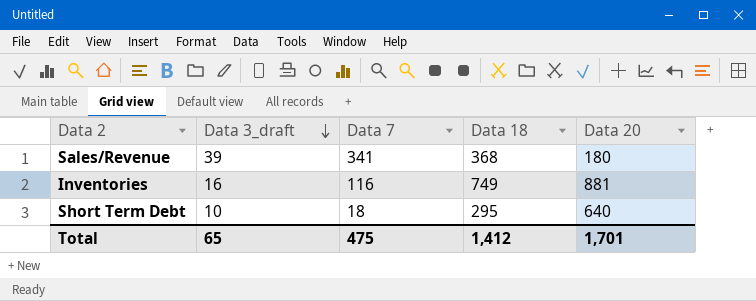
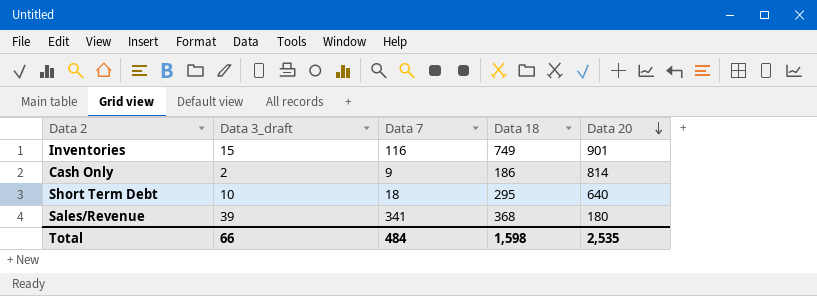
row order: Data 3_draft descending -> Data 20 descending
Inventories | Data 3_draft: 16 -> 15
Inventories | Data 20: 881 -> 901
row Cash Only: none -> 2 | 9 | 186 | 814
Total | Data 3_draft: 65 -> 66
Total | Data 7: 475 -> 484
Total | Data 18: 1,412 -> 1,598
Total | Data 20: 1,701 -> 2,535

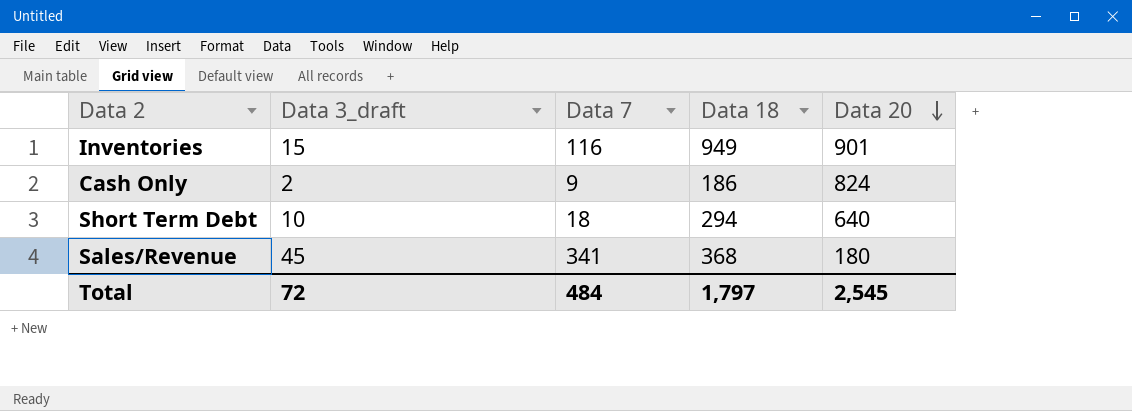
Inventories | Data 18: 749 -> 949
Cash Only | Data 20: 814 -> 824
Short Term Debt | Data 18: 295 -> 294
Sales/Revenue | Data 3_draft: 39 -> 45
Total | Data 3_draft: 66 -> 72
Total | Data 18: 1,598 -> 1,797
Total | Data 20: 2,535 -> 2,545

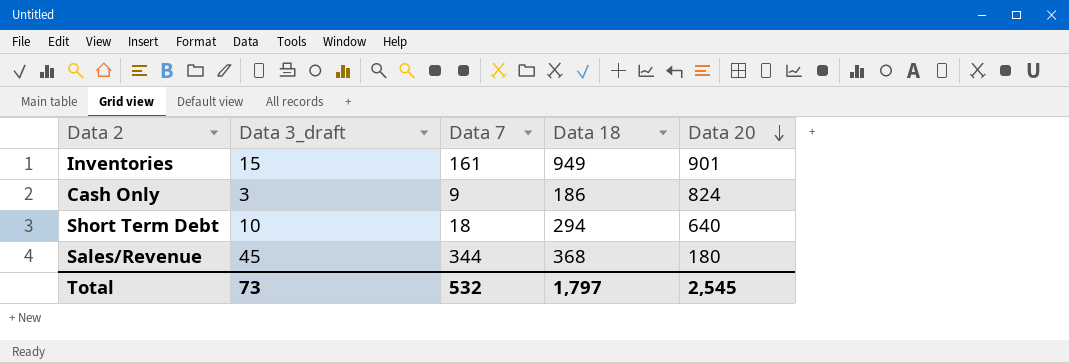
Inventories | Data 7: 116 -> 161
Cash Only | Data 3_draft: 2 -> 3
Sales/Revenue | Data 7: 341 -> 344
Total | Data 3_draft: 72 -> 73
Total | Data 7: 484 -> 532

